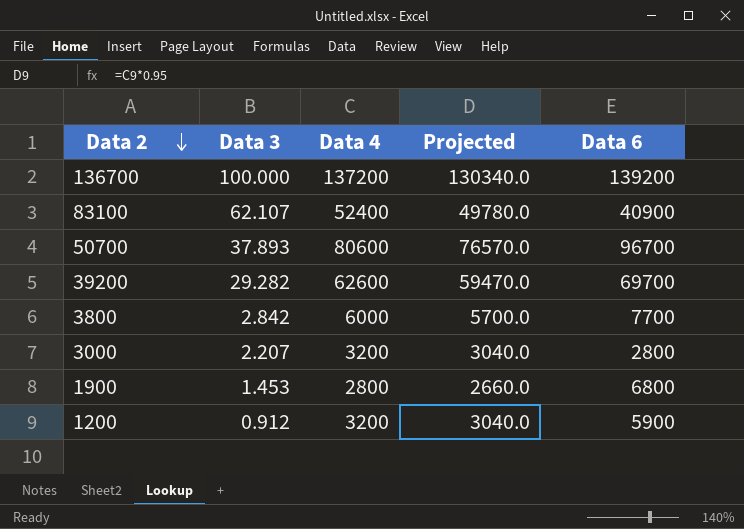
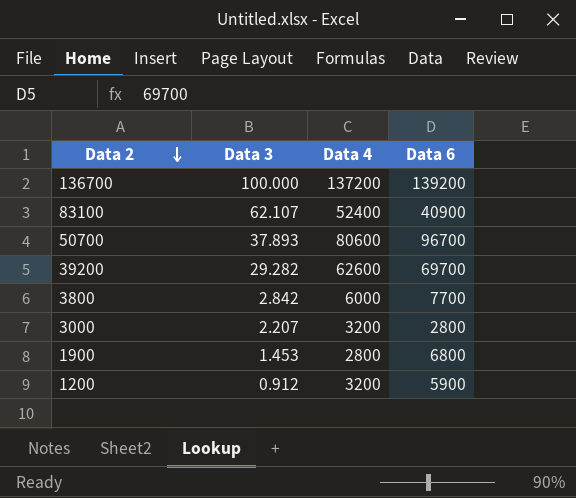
column Projected | formula: [Data 4] * 0.95 -> none

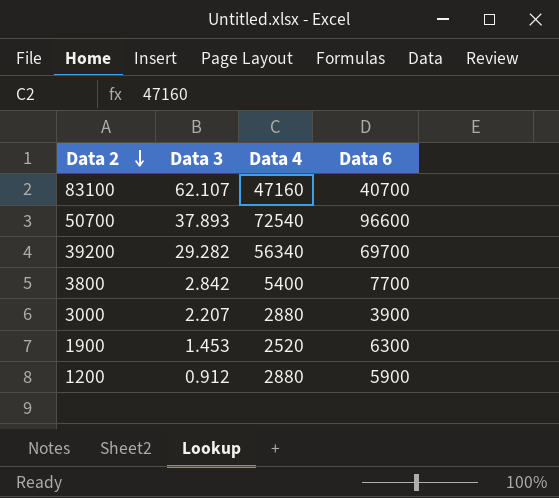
row 136700: 100.000 | 137200 | 139200 -> none
83100 | Data 4: 52400 -> 47160
83100 | Data 6: 40900 -> 40700
50700 | Data 4: 80600 -> 72540
50700 | Data 6: 96700 -> 96600
39200 | Data 4: 62600 -> 56340
3800 | Data 4: 6000 -> 5400
3000 | Data 4: 3200 -> 2880
3000 | Data 6: 2800 -> 3900
1900 | Data 4: 2800 -> 2520
1900 | Data 6: 6800 -> 6300
1200 | Data 4: 3200 -> 2880

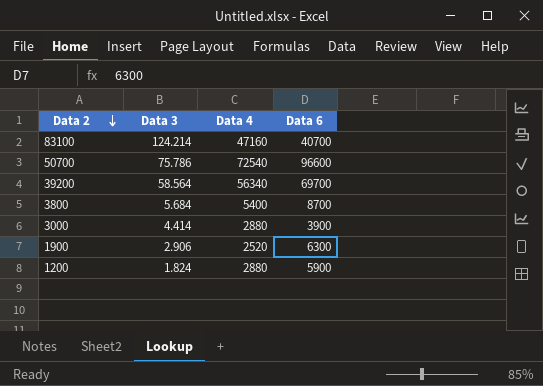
83100 | Data 3: 62.107 -> 124.214
50700 | Data 3: 37.893 -> 75.786
39200 | Data 3: 29.282 -> 58.564
3800 | Data 3: 2.842 -> 5.684
3800 | Data 6: 7700 -> 8700
3000 | Data 3: 2.207 -> 4.414
1900 | Data 3: 1.453 -> 2.906
1200 | Data 3: 0.912 -> 1.824

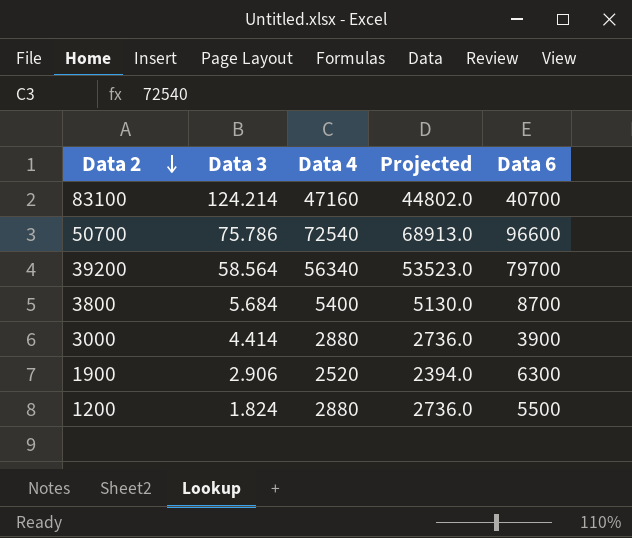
column Projected | formula: none -> [Data 4] * 0.95
39200 | Data 6: 69700 -> 79700
1200 | Data 6: 5900 -> 5500

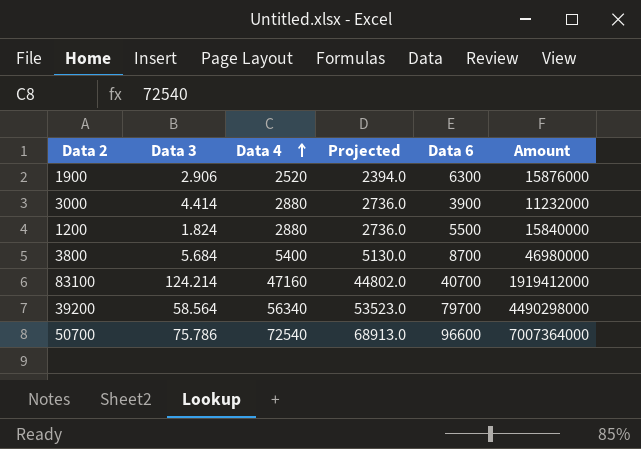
row order: Data 2 descending -> Data 4 ascending
column Amount | formula: none -> [Data 4] * [Data 6]

